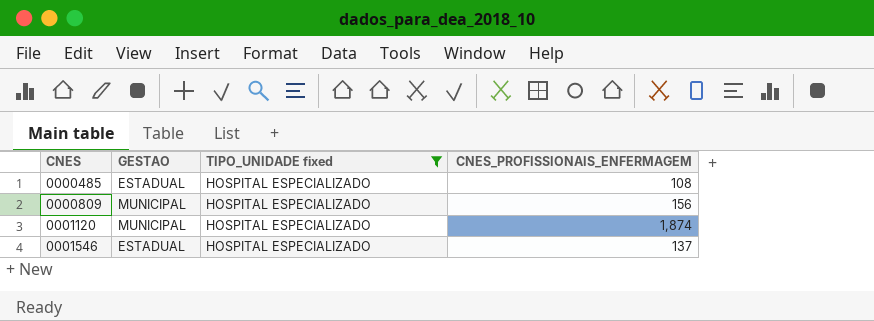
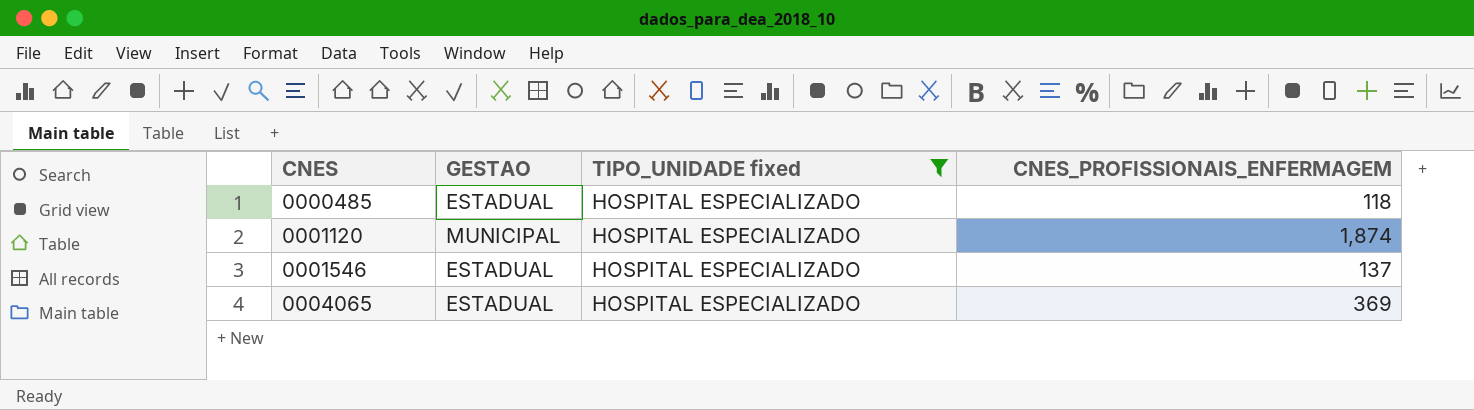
row 0000809: MUNICIPAL | HOSPITAL ESPECIALIZADO | 156 -> none
0000485 | CNES_PROFISSIONAIS_ENFERMAGEM: 108 -> 118
row 0004065: none -> ESTADUAL | HOSPITAL ESPECIALIZADO | 369

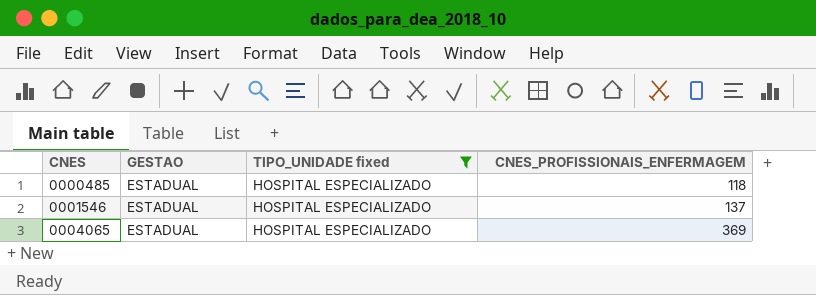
row 0001120: MUNICIPAL | HOSPITAL ESPECIALIZADO | 1,874 -> none

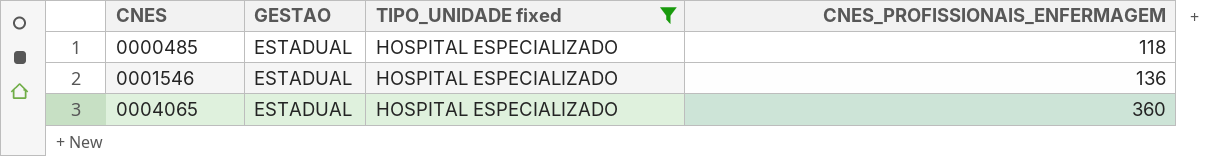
0001546 | CNES_PROFISSIONAIS_ENFERMAGEM: 137 -> 136
0004065 | CNES_PROFISSIONAIS_ENFERMAGEM: 369 -> 360

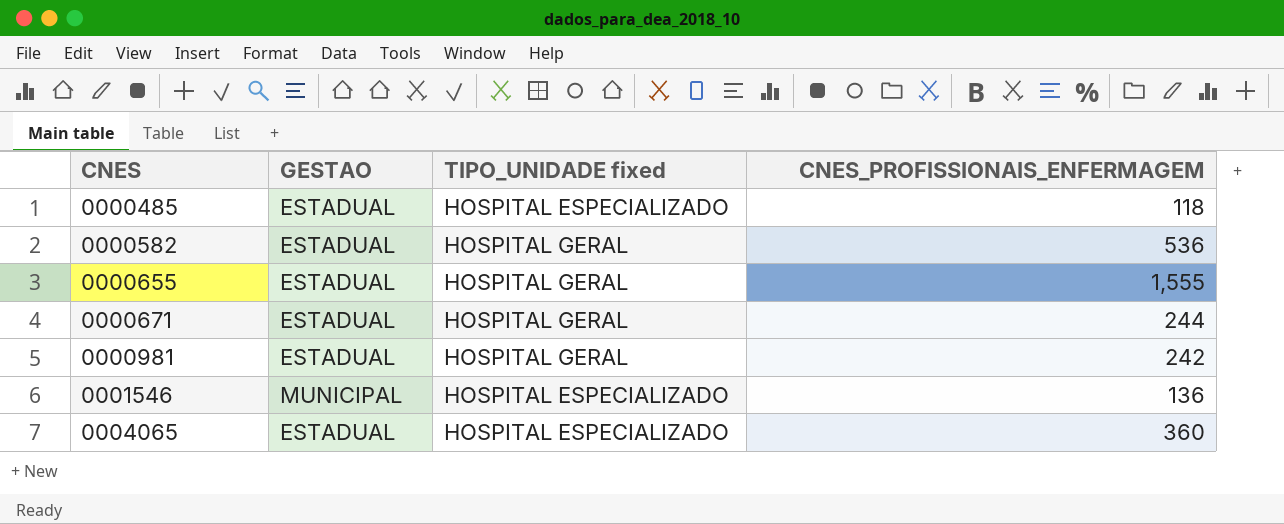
filter: TIPO_UNIDADE fixed = HOSPITAL ESPECIALIZADO -> none
0001546 | GESTAO: ESTADUAL -> MUNICIPAL

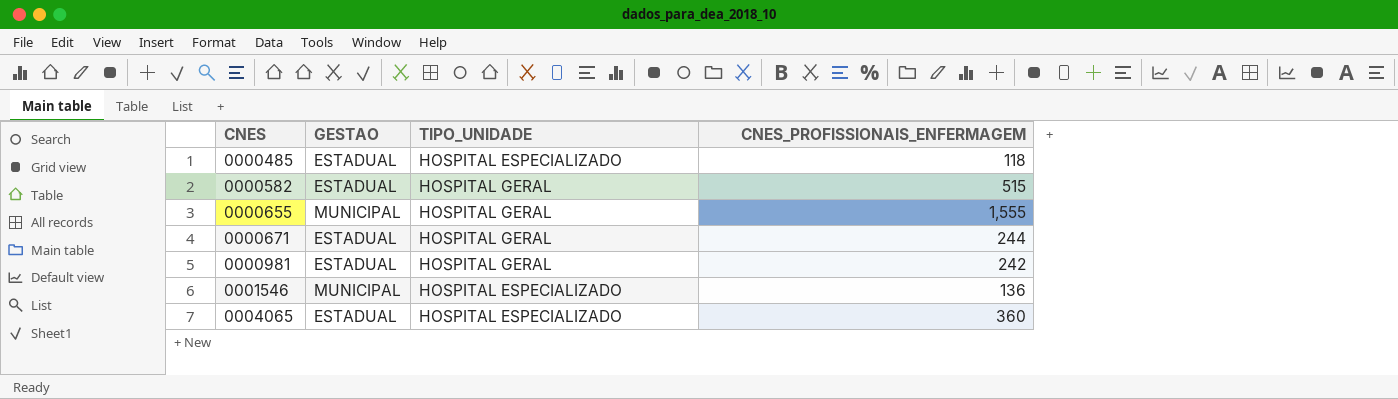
column name: TIPO_UNIDADE fixed -> TIPO_UNIDADE
0000582 | CNES_PROFISSIONAIS_ENFERMAGEM: 536 -> 515
0000655 | GESTAO: ESTADUAL -> MUNICIPAL

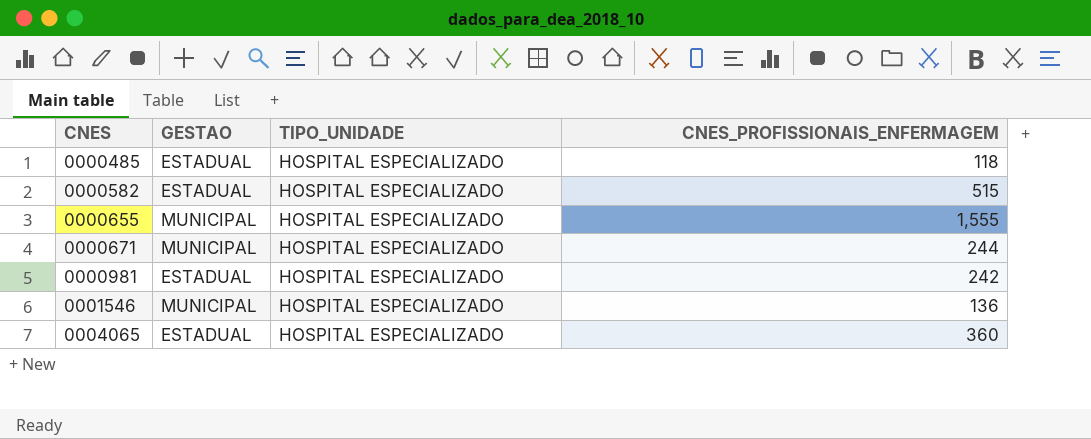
0000582 | TIPO_UNIDADE: HOSPITAL GERAL -> HOSPITAL ESPECIALIZADO
0000655 | TIPO_UNIDADE: HOSPITAL GERAL -> HOSPITAL ESPECIALIZADO
0000671 | GESTAO: ESTADUAL -> MUNICIPAL
0000671 | TIPO_UNIDADE: HOSPITAL GERAL -> HOSPITAL ESPECIALIZADO
0000981 | TIPO_UNIDADE: HOSPITAL GERAL -> HOSPITAL ESPECIALIZADO

